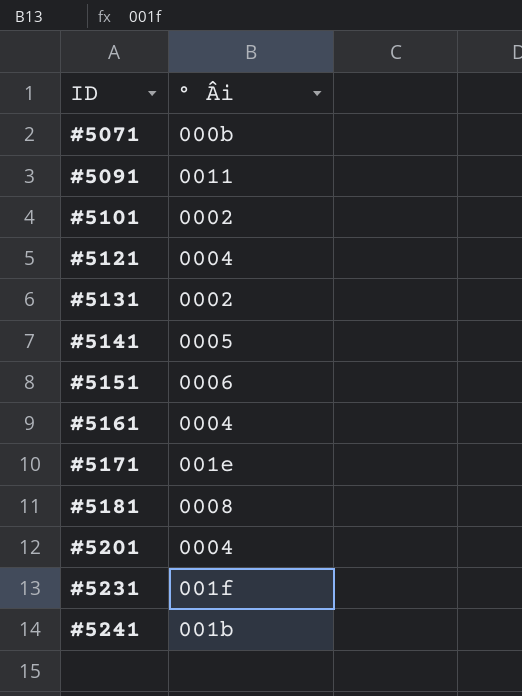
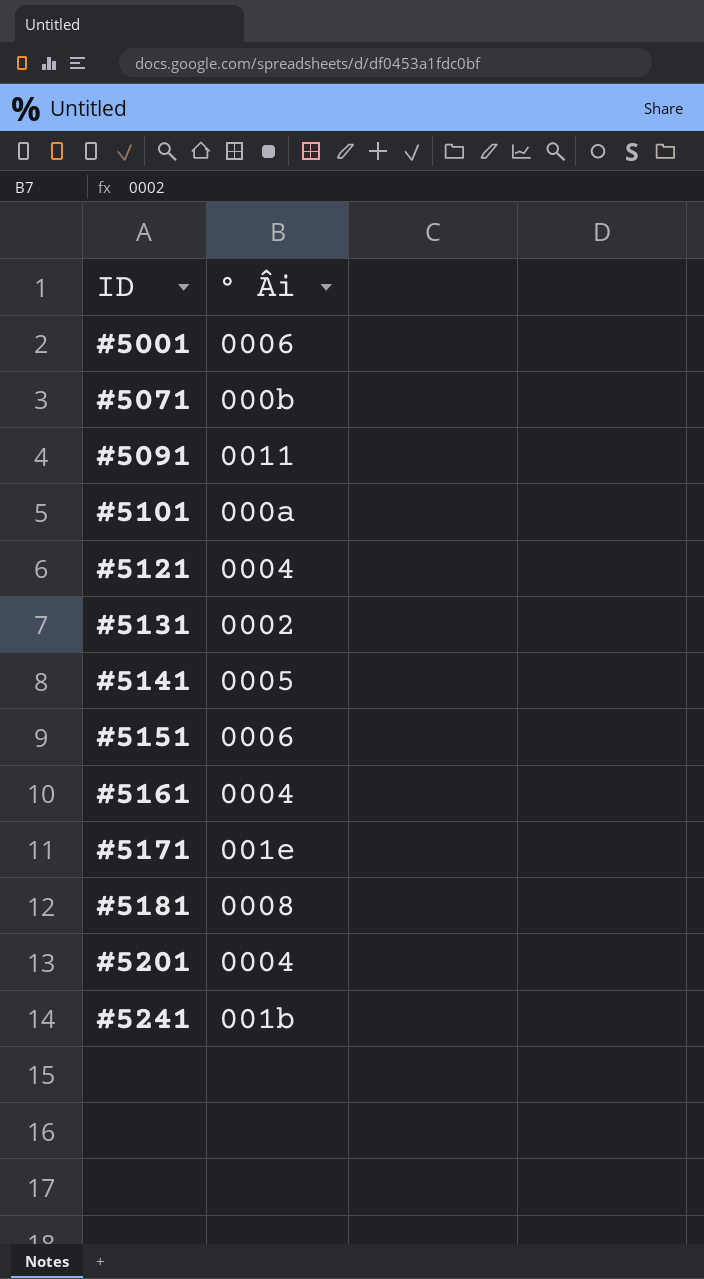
row #5231: 001f -> none
row #5001: none -> 0006
#5101 | ° Âi: 0002 -> 000a

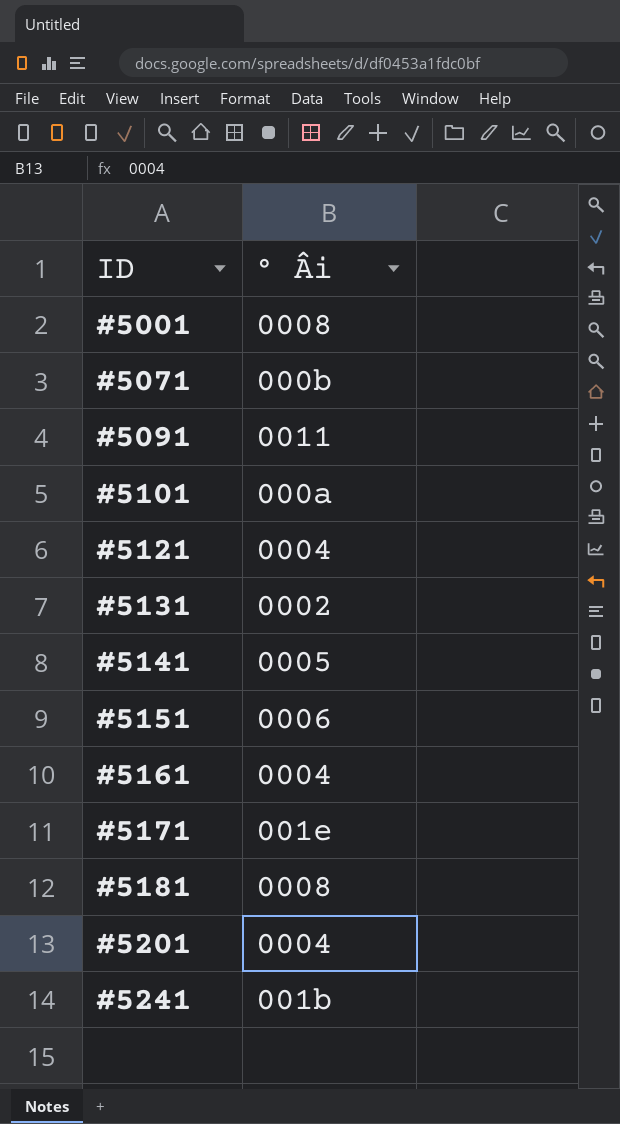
#5001 | ° Âi: 0006 -> 0008

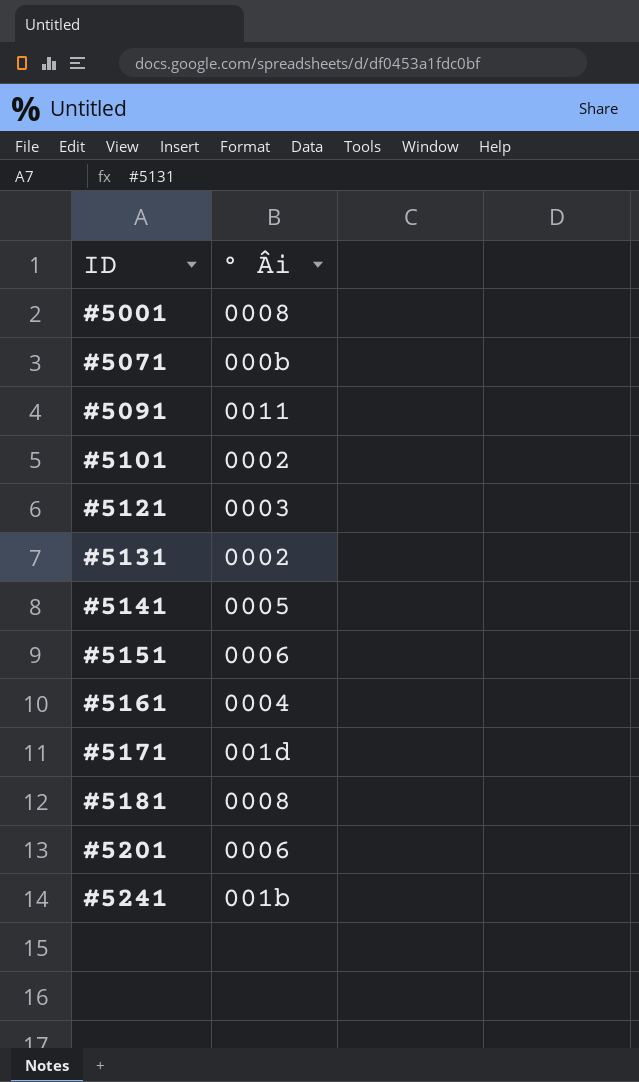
#5101 | ° Âi: 000a -> 0002
#5121 | ° Âi: 0004 -> 0003
#5171 | ° Âi: 001e -> 001d
#5201 | ° Âi: 0004 -> 0006

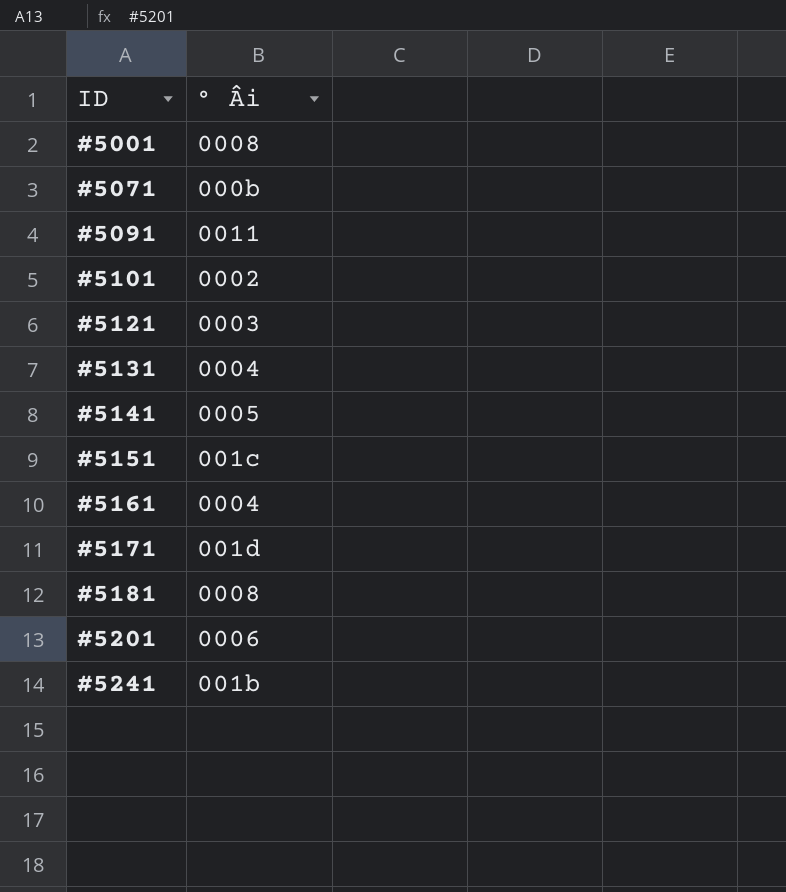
#5131 | ° Âi: 0002 -> 0004
#5151 | ° Âi: 0006 -> 001c

